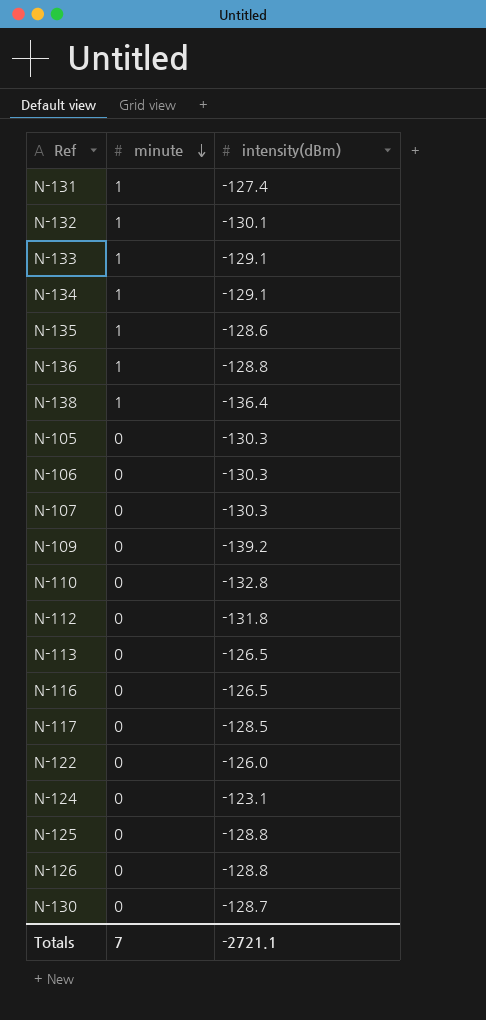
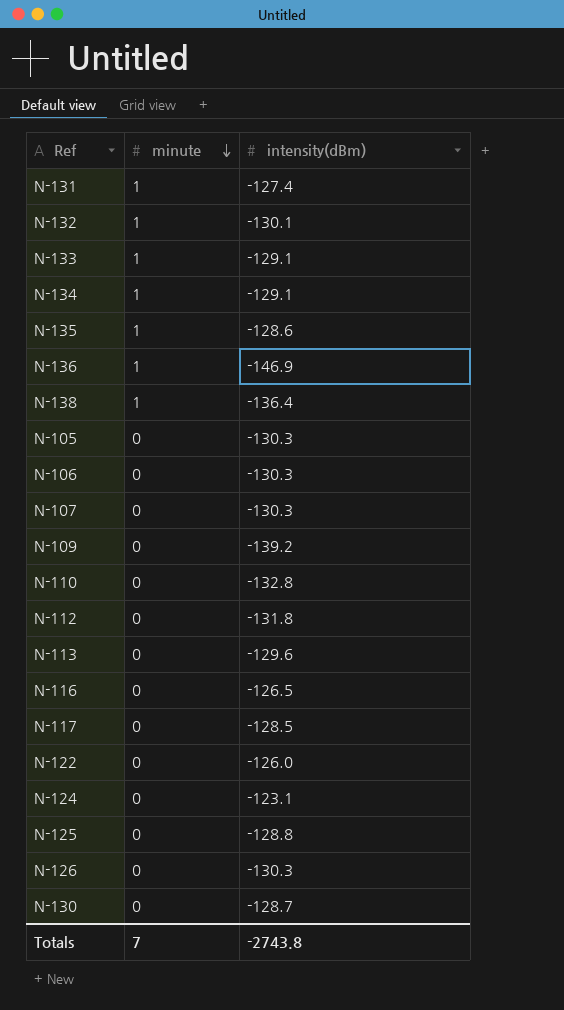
N-136 | intensity(dBm): -128.8 -> -146.9
N-113 | intensity(dBm): -126.5 -> -129.6
N-126 | intensity(dBm): -128.8 -> -130.3
Totals | intensity(dBm): -2721.1 -> -2743.8

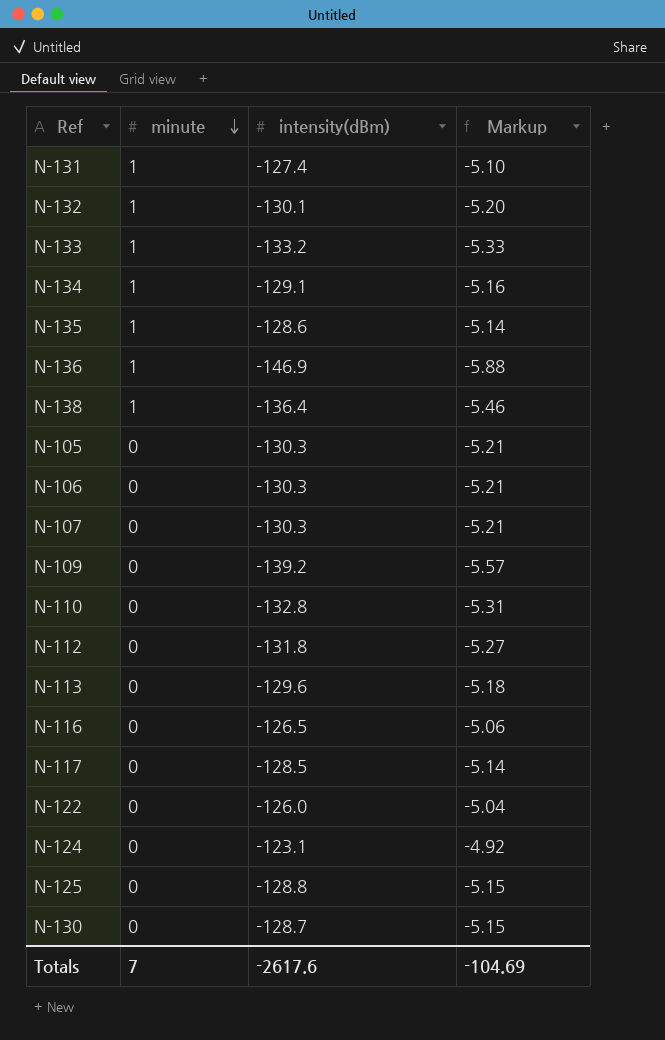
column Markup | formula: none -> [intensity(dBm)] * 0.04
row N-126: 0 | -130.3 -> none
N-133 | intensity(dBm): -129.1 -> -133.2
Totals | intensity(dBm): -2743.8 -> -2617.6

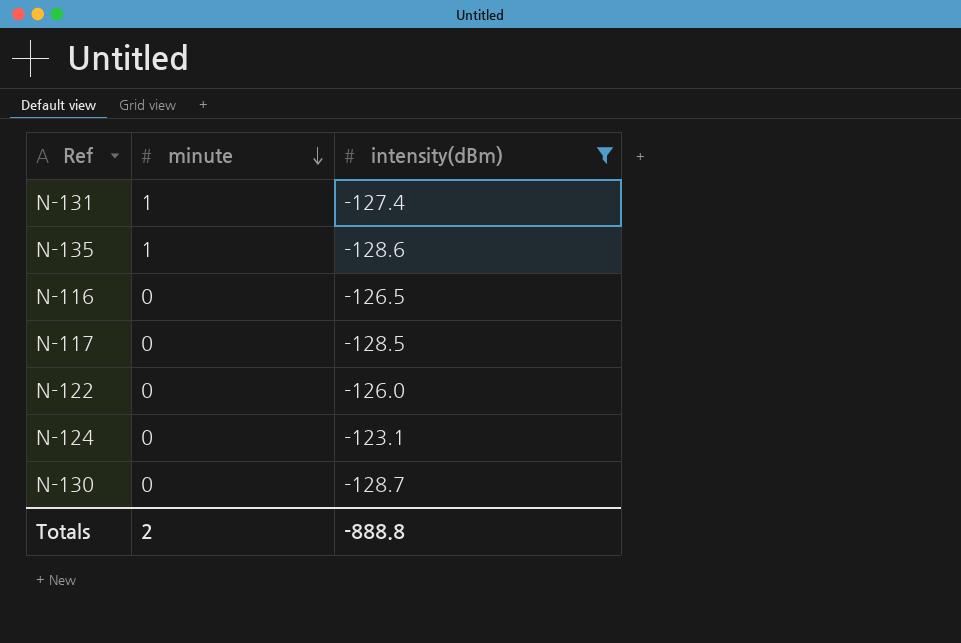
filter: none -> intensity(dBm) >= -128.7
column Markup | formula: [intensity(dBm)] * 0.04 -> none
Totals | minute: 7 -> 2
Totals | intensity(dBm): -2617.6 -> -888.8

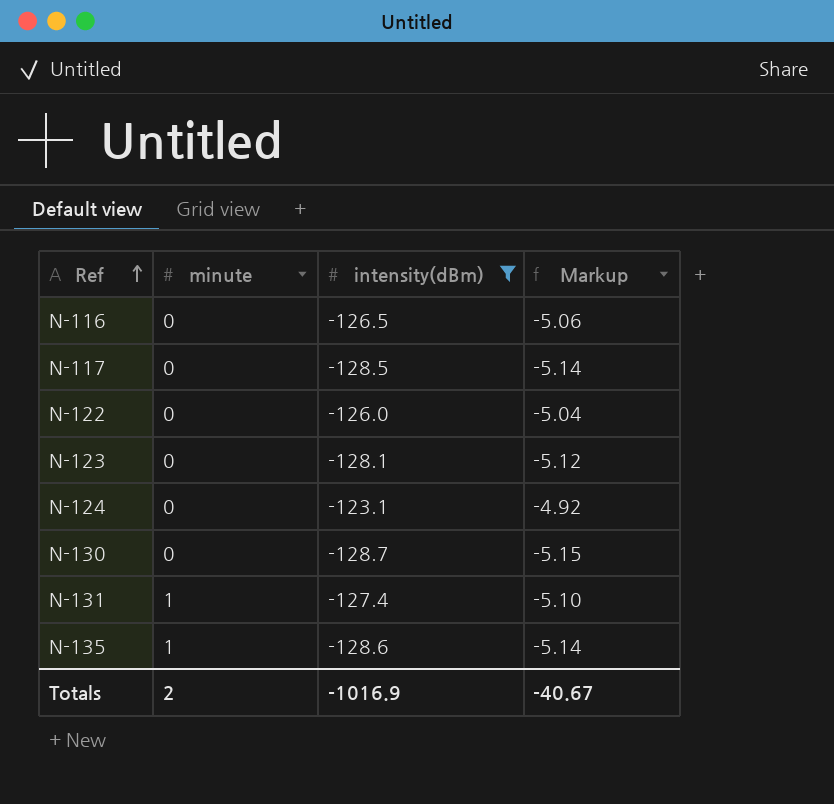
row order: minute descending -> Ref ascending
column Markup | formula: none -> [intensity(dBm)] * 0.04
row N-123: none -> 0 | -128.1 | -5.12
Totals | intensity(dBm): -888.8 -> -1016.9

